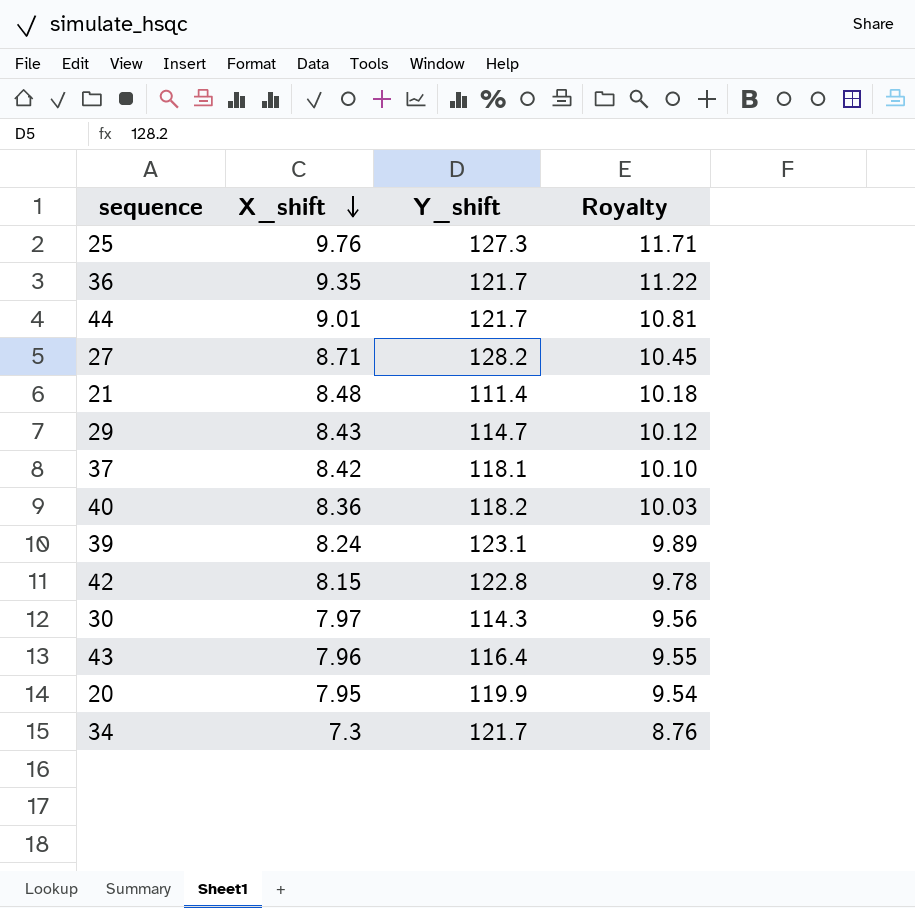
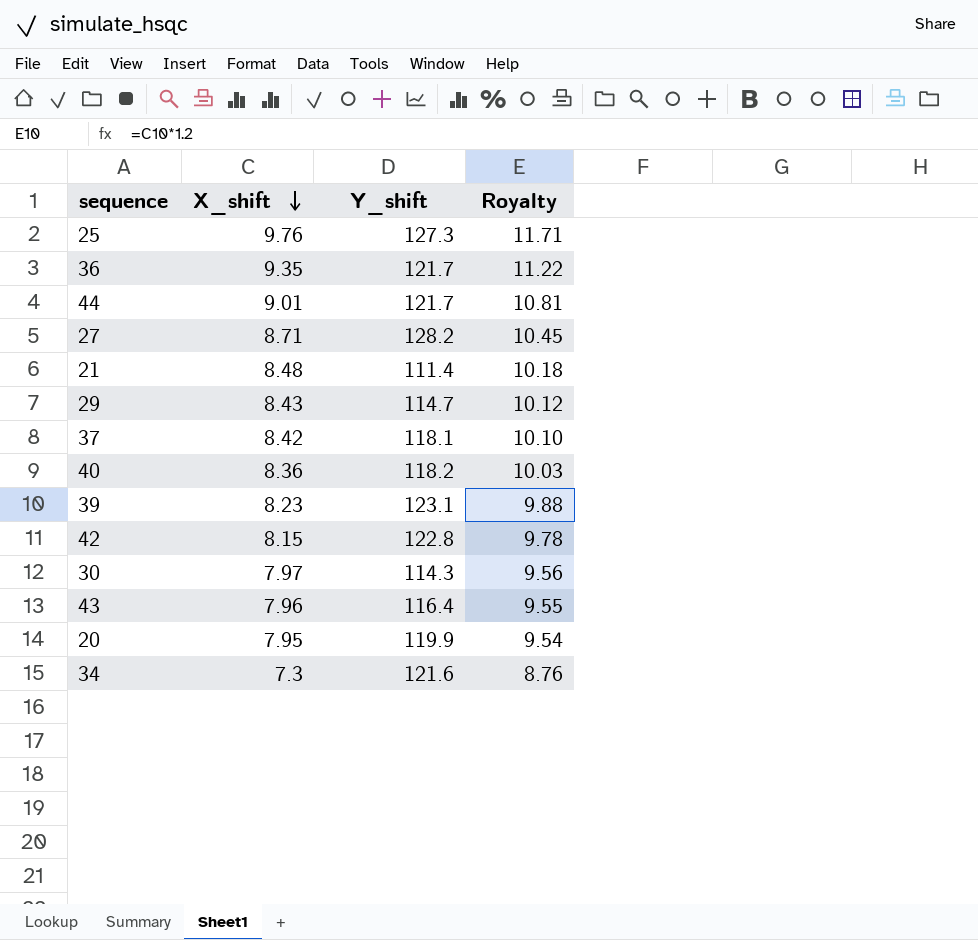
39 | X_shift: 8.24 -> 8.23
39 | Royalty: 9.89 -> 9.88
34 | Y_shift: 121.7 -> 121.6

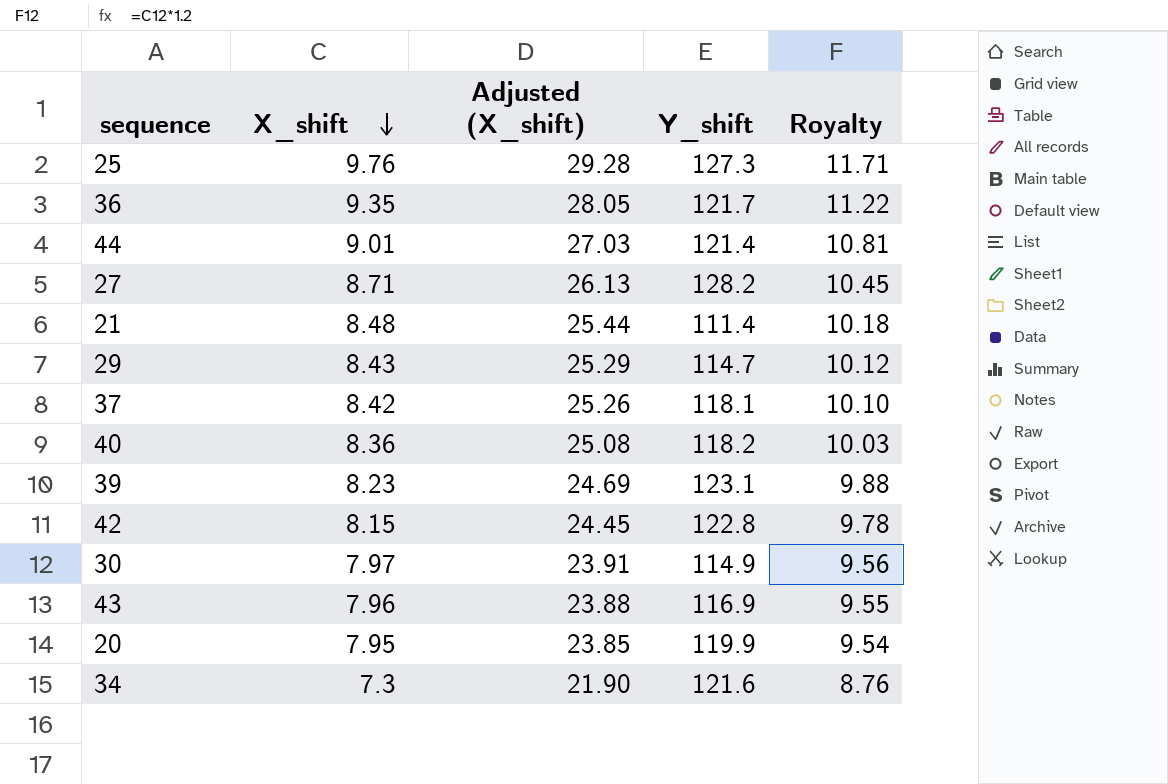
column Adjusted (X_shift) | formula: none -> [X_shift] * 3
44 | Y_shift: 121.7 -> 121.4
30 | Y_shift: 114.3 -> 114.9
43 | Y_shift: 116.4 -> 116.9

